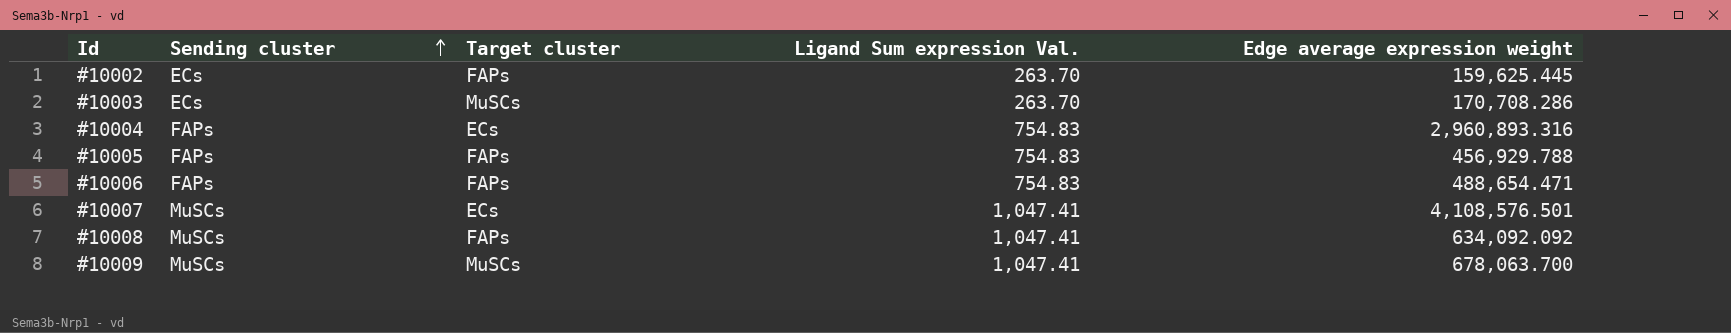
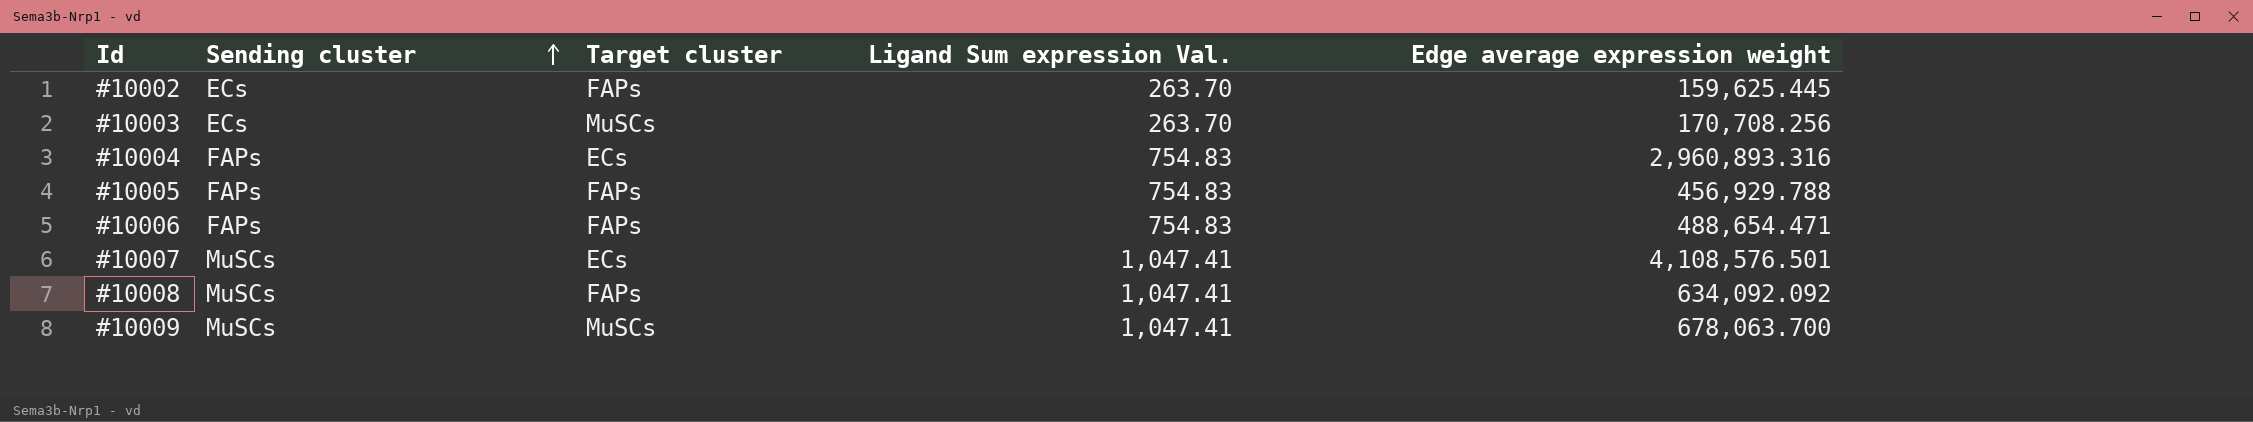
#10003 | Edge average expression weight: 170,708.286 -> 170,708.256

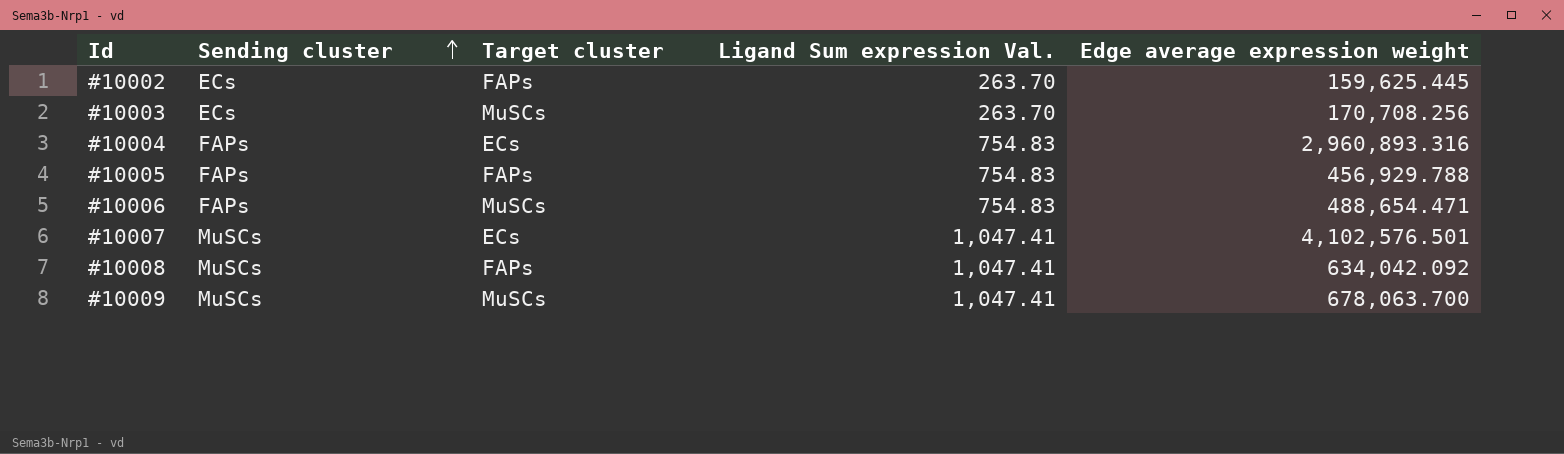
#10006 | Target cluster: FAPs -> MuSCs
#10007 | Edge average expression weight: 4,108,576.501 -> 4,102,576.501
#10008 | Edge average expression weight: 634,092.092 -> 634,042.092

